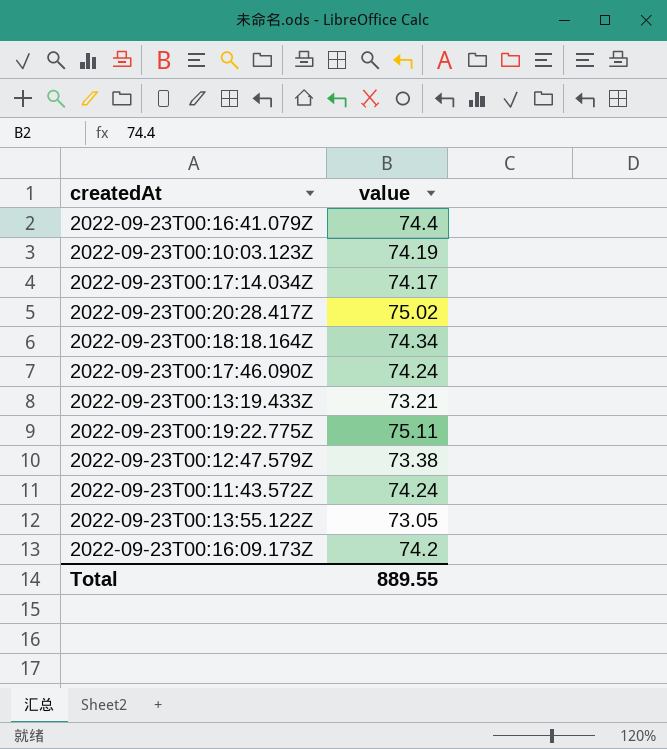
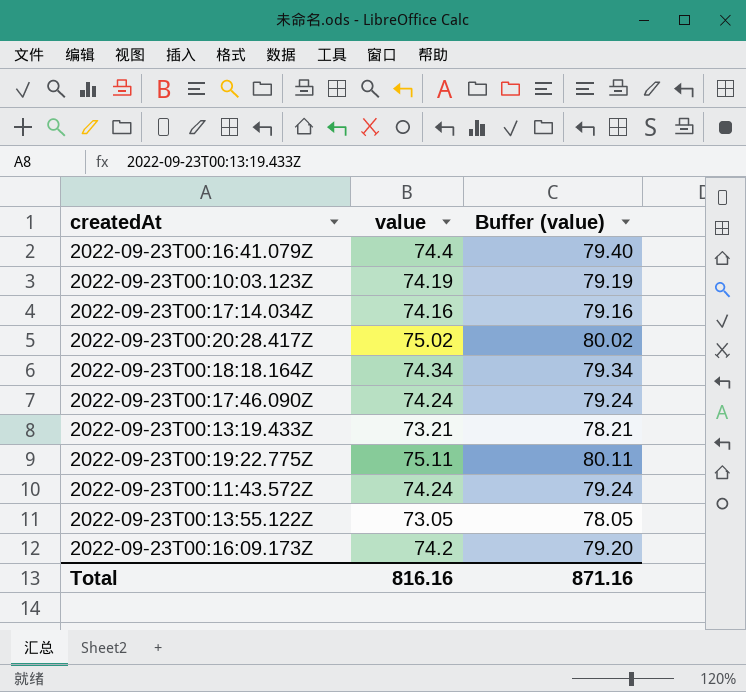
column Buffer (value) | formula: none -> [value] + 5
row 2022-09-23T00:12:47.579Z: 73.38 -> none
2022-09-23T00:17:14.034Z | value: 74.17 -> 74.16
Total | value: 889.55 -> 816.16

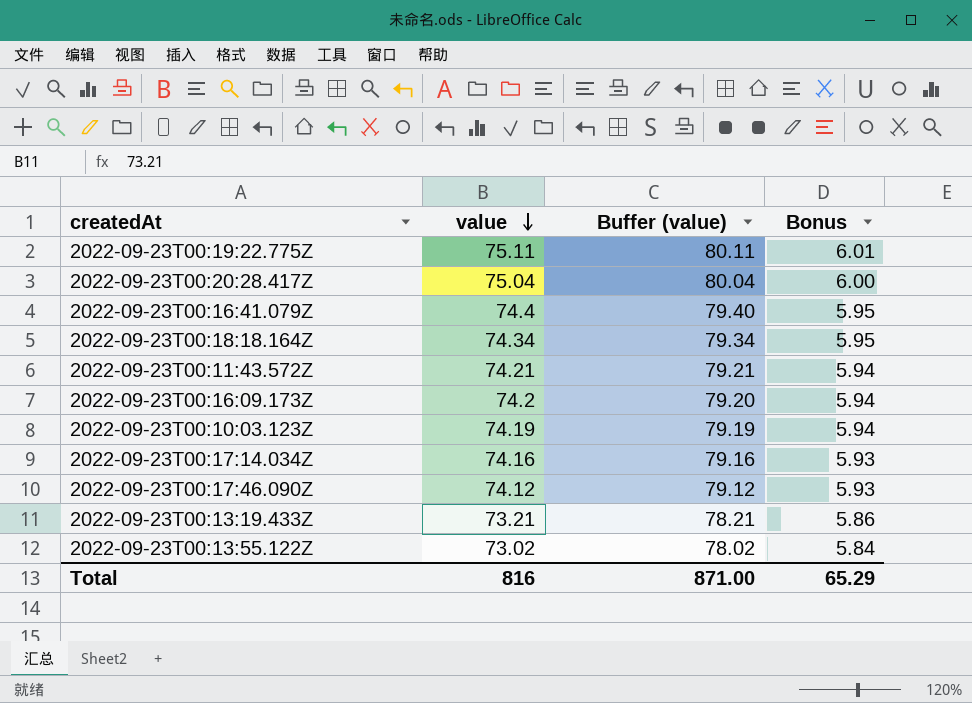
row order: none -> value descending
column Bonus | formula: none -> [value] * 0.08
2022-09-23T00:20:28.417Z | value: 75.02 -> 75.04
2022-09-23T00:20:28.417Z | Buffer (value): 80.02 -> 80.04
2022-09-23T00:11:43.572Z | value: 74.24 -> 74.21
2022-09-23T00:11:43.572Z | Buffer (value): 79.24 -> 79.21
2022-09-23T00:17:46.090Z | value: 74.24 -> 74.12
2022-09-23T00:17:46.090Z | Buffer (value): 79.24 -> 79.12
2022-09-23T00:13:55.122Z | value: 73.05 -> 73.02
2022-09-23T00:13:55.122Z | Buffer (value): 78.05 -> 78.02
Total | value: 816.16 -> 816
Total | Buffer (value): 871.16 -> 871.00

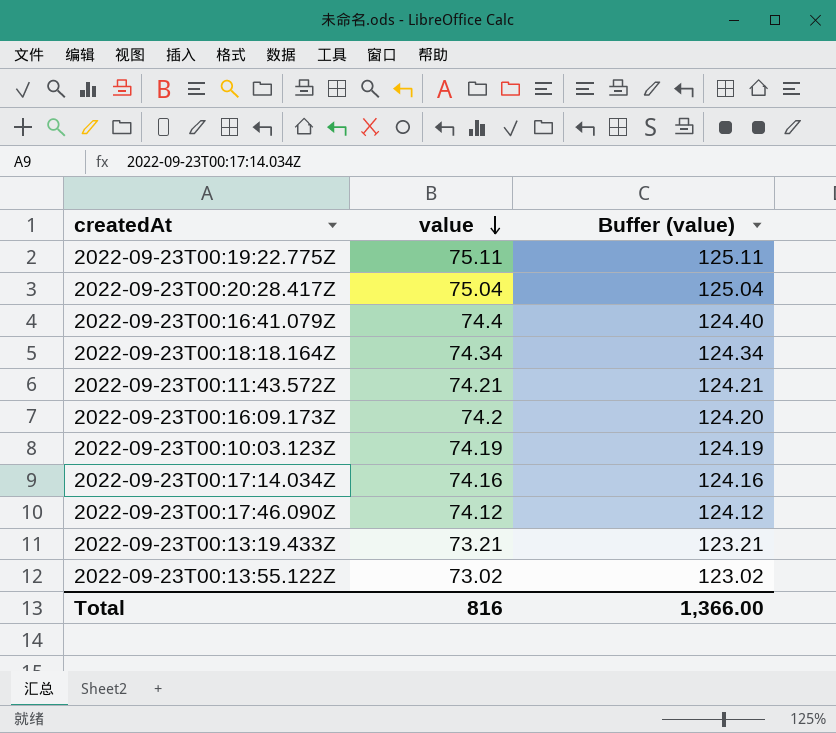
column Bonus | formula: [value] * 0.08 -> none
column Buffer (value) | formula: [value] + 5 -> [value] + 50
Total | Buffer (value): 871.00 -> 1,366.00

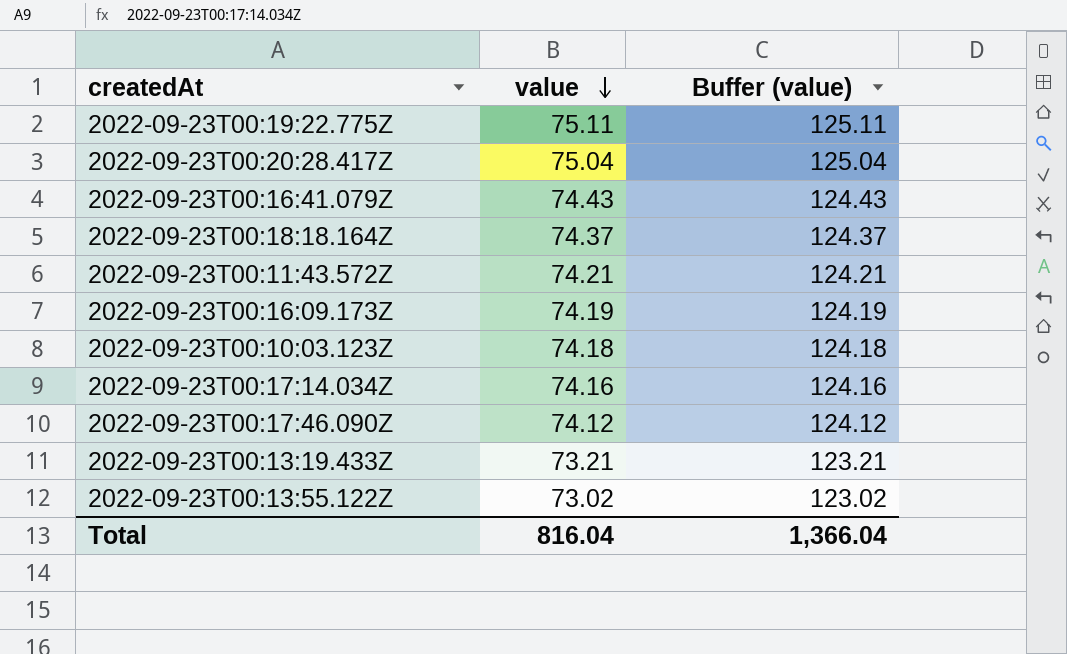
2022-09-23T00:16:41.079Z | value: 74.4 -> 74.43
2022-09-23T00:16:41.079Z | Buffer (value): 124.40 -> 124.43
2022-09-23T00:18:18.164Z | value: 74.34 -> 74.37
2022-09-23T00:18:18.164Z | Buffer (value): 124.34 -> 124.37
2022-09-23T00:16:09.173Z | value: 74.2 -> 74.19
2022-09-23T00:16:09.173Z | Buffer (value): 124.20 -> 124.19
2022-09-23T00:10:03.123Z | value: 74.19 -> 74.18
2022-09-23T00:10:03.123Z | Buffer (value): 124.19 -> 124.18
Total | value: 816 -> 816.04
Total | Buffer (value): 1,366.00 -> 1,366.04

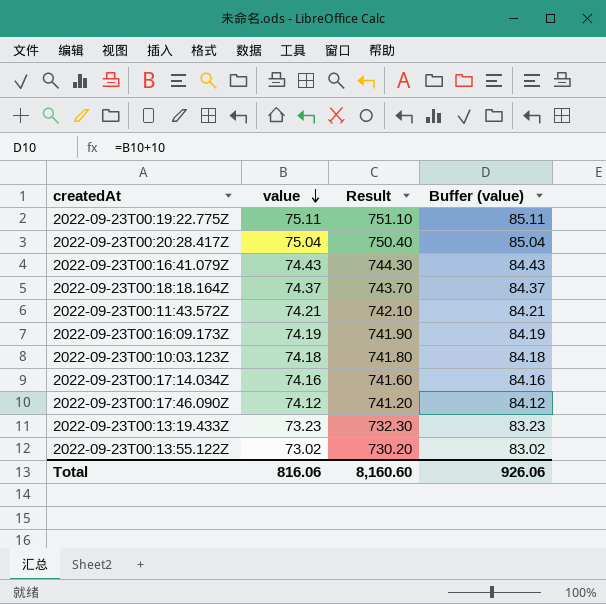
column Result | formula: none -> [value] * 10
column Buffer (value) | formula: [value] + 50 -> [value] + 10
2022-09-23T00:13:19.433Z | value: 73.21 -> 73.23
Total | value: 816.04 -> 816.06
Total | Buffer (value): 1,366.04 -> 926.06

